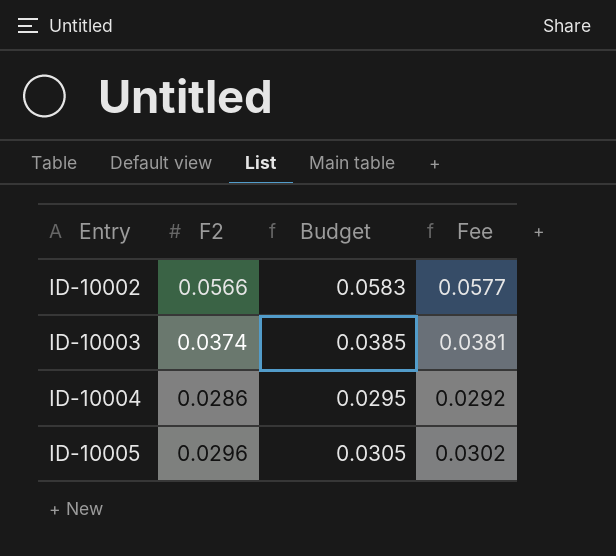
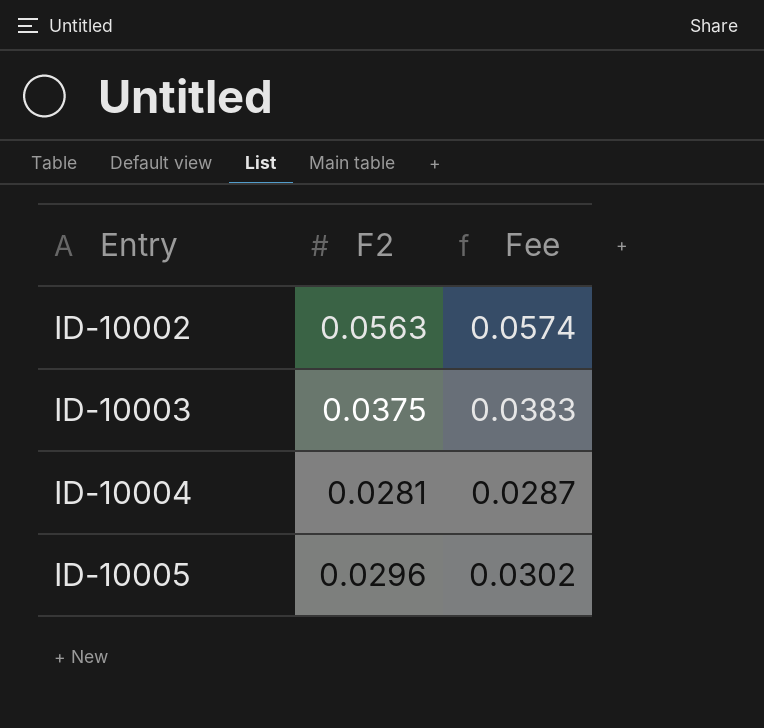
column Budget | formula: [F2] * 1.03 -> none
ID-10002 | F2: 0.0566 -> 0.0563
ID-10002 | Fee: 0.0577 -> 0.0574
ID-10003 | F2: 0.0374 -> 0.0375
ID-10003 | Fee: 0.0381 -> 0.0383
ID-10004 | F2: 0.0286 -> 0.0281
ID-10004 | Fee: 0.0292 -> 0.0287

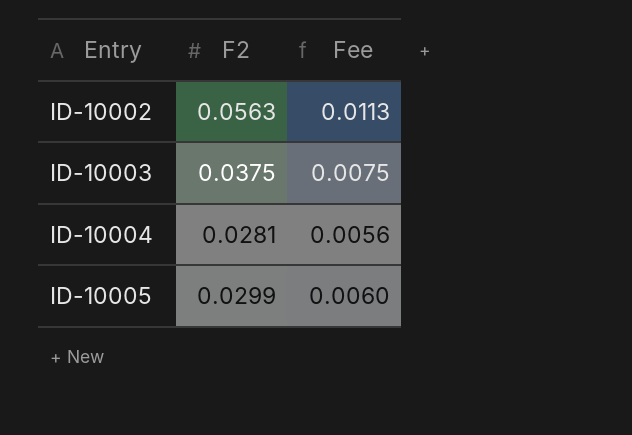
column Fee | formula: [F2] * 1.02 -> [F2] * 0.2
ID-10005 | F2: 0.0296 -> 0.0299

